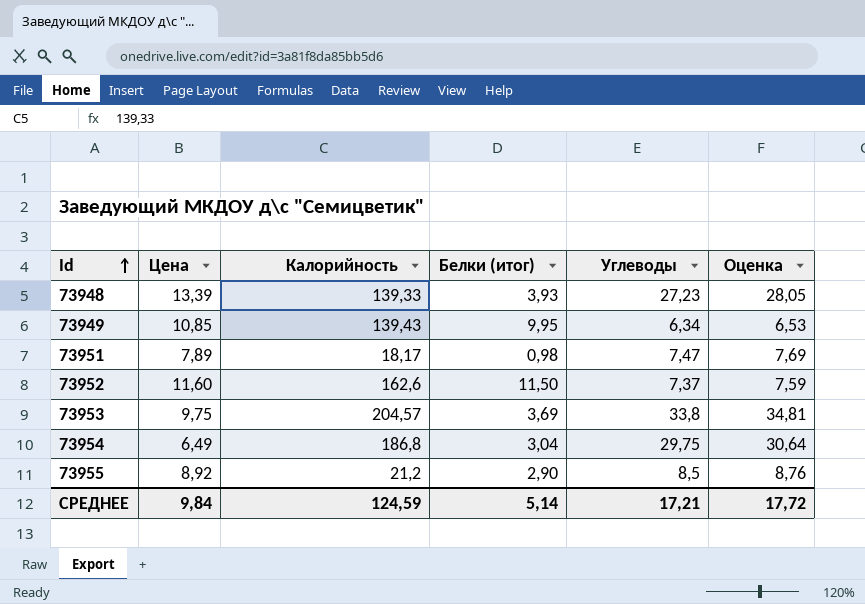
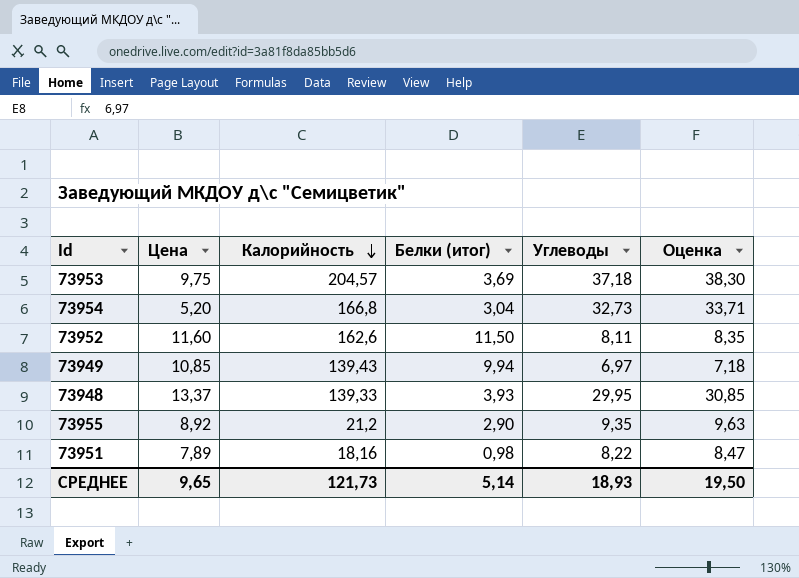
row order: Id ascending -> Калорийность descending
73953 | Углеводы: 33,8 -> 37,18
73953 | Оценка: 34,81 -> 38,30
73954 | Цена: 6,49 -> 5,20
73954 | Калорийность: 186,8 -> 166,8
73954 | Углеводы: 29,75 -> 32,73
73954 | Оценка: 30,64 -> 33,71
73952 | Углеводы: 7,37 -> 8,11
73952 | Оценка: 7,59 -> 8,35
73949 | Белки (итог): 9,95 -> 9,94
73949 | Углеводы: 6,34 -> 6,97
73949 | Оценка: 6,53 -> 7,18
73948 | Цена: 13,39 -> 13,37
73948 | Углеводы: 27,23 -> 29,95
73948 | Оценка: 28,05 -> 30,85
73955 | Углеводы: 8,5 -> 9,35
73955 | Оценка: 8,76 -> 9,63
73951 | Калорийность: 18,17 -> 18,16
73951 | Углеводы: 7,47 -> 8,22
73951 | Оценка: 7,69 -> 8,47
СРЕДНЕЕ | Цена: 9,84 -> 9,65
СРЕДНЕЕ | Калорийность: 124,59 -> 121,73
СРЕДНЕЕ | Углеводы: 17,21 -> 18,93
СРЕДНЕЕ | Оценка: 17,72 -> 19,50

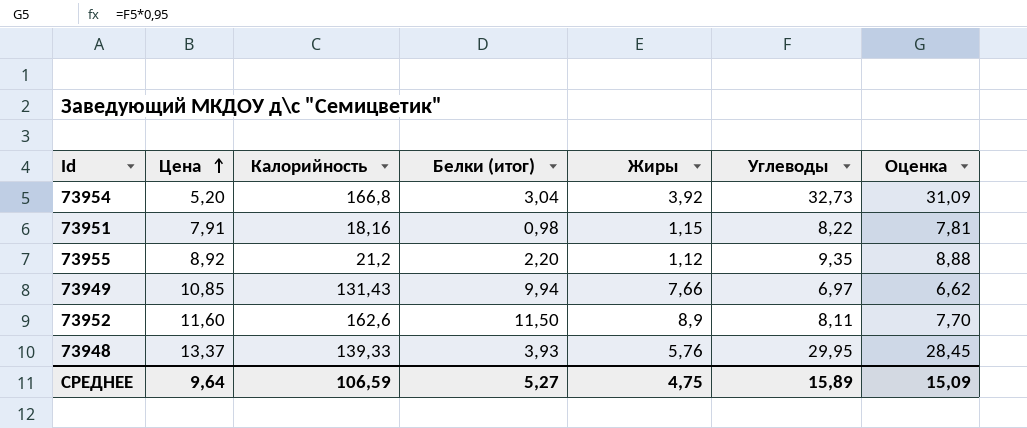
row order: Калорийность descending -> Цена ascending
column Жиры | position: none -> 5
column Оценка | formula: [Углеводы] * 1,03 -> [Углеводы] * 0,95
row 73953: 9,75 | 204,57 | 3,69 | 37,18 | 38,30 -> none
73951 | Цена: 7,89 -> 7,91
73955 | Белки (итог): 2,90 -> 2,20
73949 | Калорийность: 139,43 -> 131,43
СРЕДНЕЕ | Цена: 9,65 -> 9,64
СРЕДНЕЕ | Калорийность: 121,73 -> 106,59
СРЕДНЕЕ | Белки (итог): 5,14 -> 5,27
СРЕДНЕЕ | Углеводы: 18,93 -> 15,89
СРЕДНЕЕ | Оценка: 19,50 -> 15,09

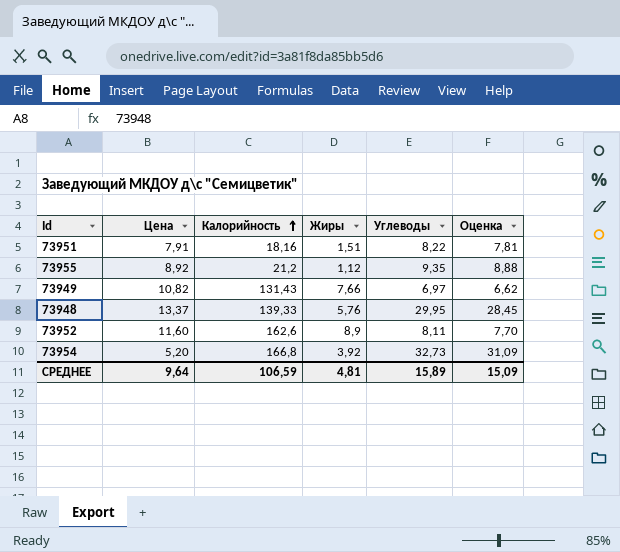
row order: Цена ascending -> Калорийность ascending
column Белки (итог) | position: 4 -> none
73951 | Жиры: 1,15 -> 1,51
73949 | Цена: 10,85 -> 10,82
СРЕДНЕЕ | Жиры: 4,75 -> 4,81

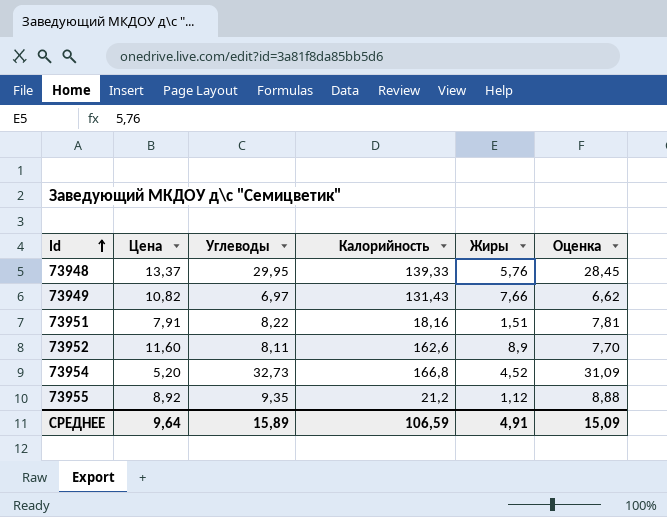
row order: Калорийность ascending -> Id ascending
column Углеводы | position: 5 -> 3
73954 | Жиры: 3,92 -> 4,52
СРЕДНЕЕ | Жиры: 4,81 -> 4,91

